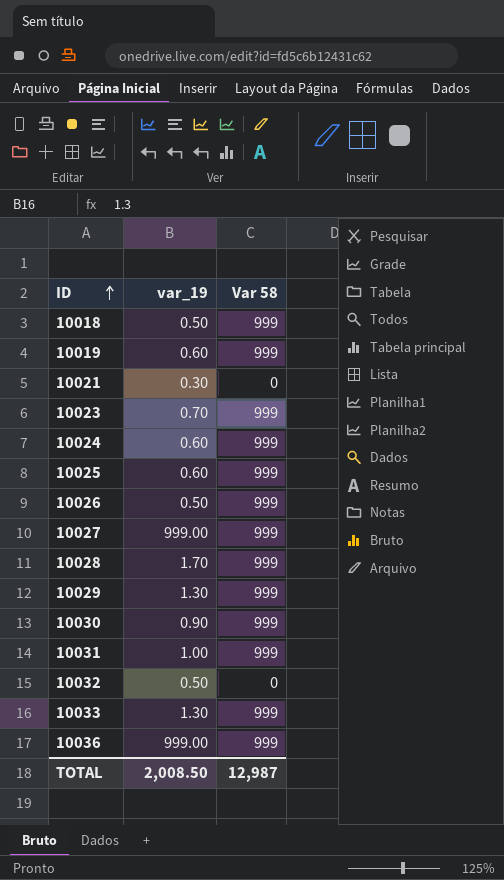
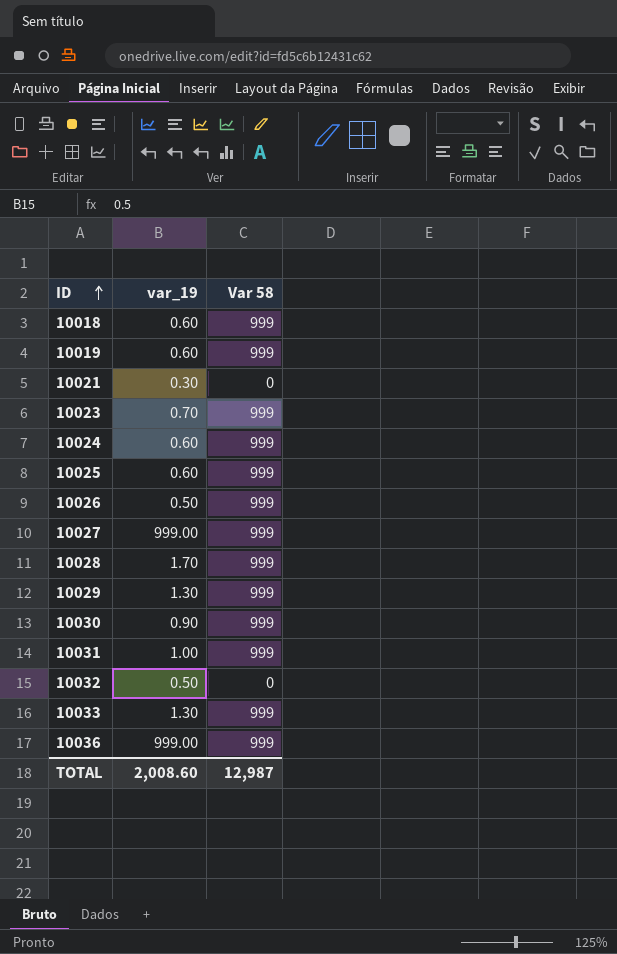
10018 | var_19: 0.50 -> 0.60
TOTAL | var_19: 2,008.50 -> 2,008.60

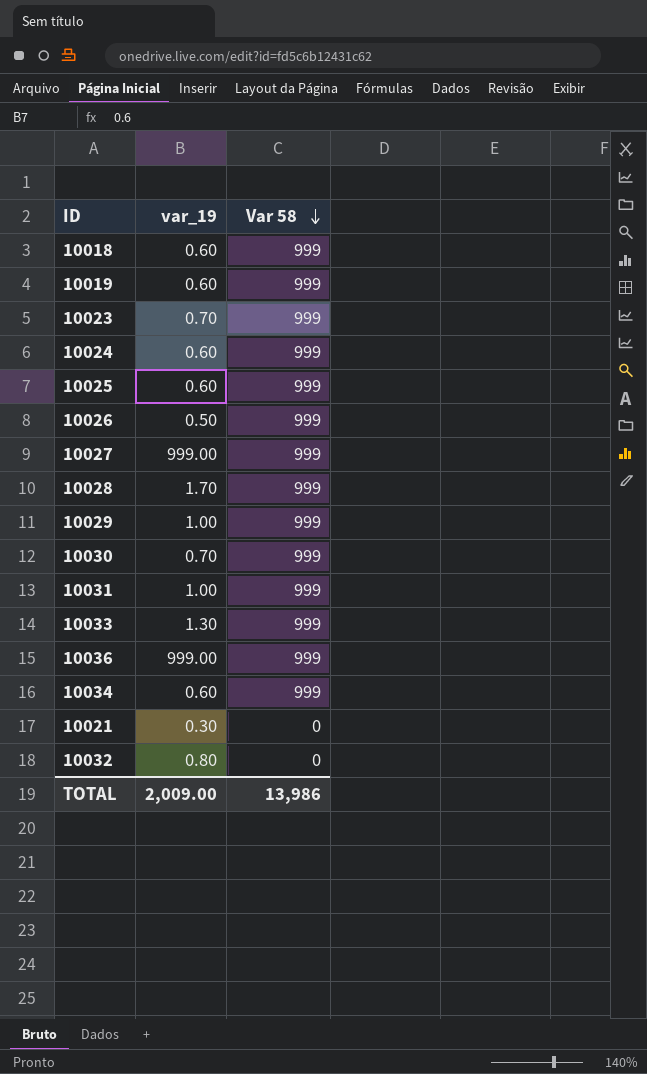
row order: ID ascending -> Var 58 descending
10029 | var_19: 1.30 -> 1.00
10030 | var_19: 0.90 -> 0.70
row 10034: none -> 0.60 | 999
10032 | var_19: 0.50 -> 0.80
TOTAL | var_19: 2,008.60 -> 2,009.00
TOTAL | Var 58: 12,987 -> 13,986

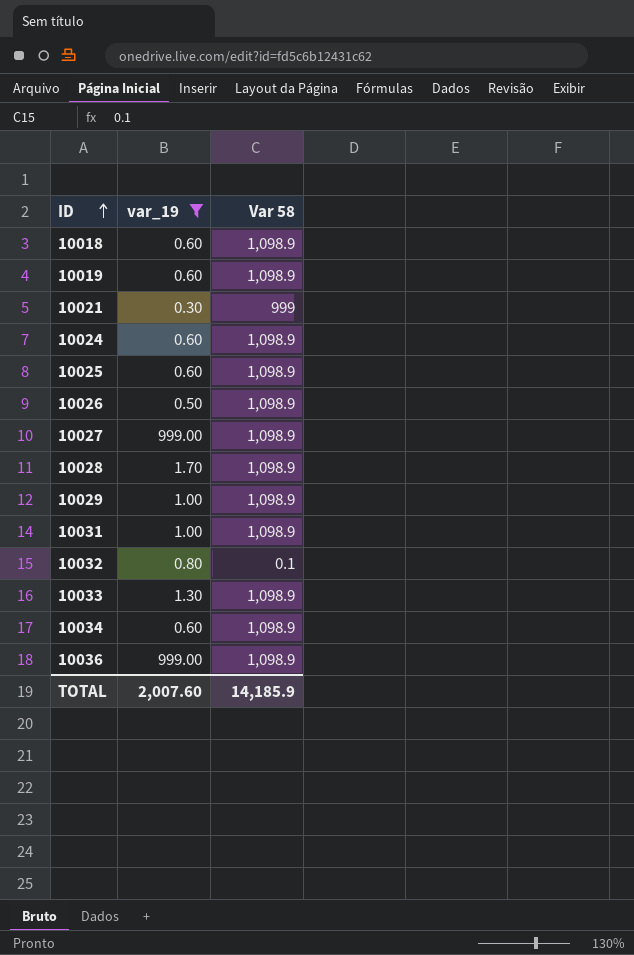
filter: none -> var_19 != 0.70
row order: Var 58 descending -> ID ascending
10018 | Var 58: 999 -> 1,098.9
10019 | Var 58: 999 -> 1,098.9
10021 | Var 58: 0 -> 999
10024 | Var 58: 999 -> 1,098.9
10025 | Var 58: 999 -> 1,098.9
10026 | Var 58: 999 -> 1,098.9
10027 | Var 58: 999 -> 1,098.9
10028 | Var 58: 999 -> 1,098.9
10029 | Var 58: 999 -> 1,098.9
10031 | Var 58: 999 -> 1,098.9
10032 | Var 58: 0 -> 0.1
10033 | Var 58: 999 -> 1,098.9
10034 | Var 58: 999 -> 1,098.9
10036 | Var 58: 999 -> 1,098.9
TOTAL | var_19: 2,009.00 -> 2,007.60
TOTAL | Var 58: 13,986 -> 14,185.9

